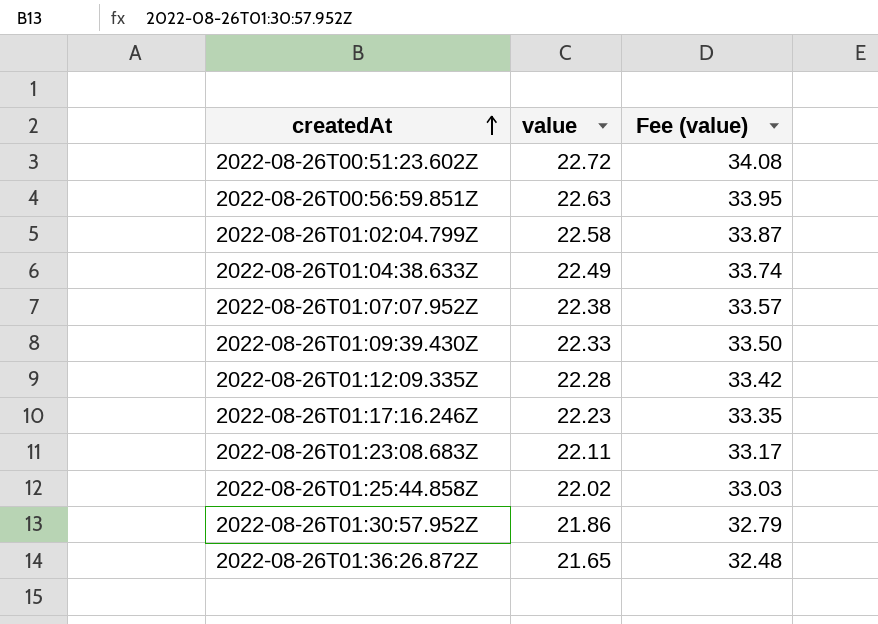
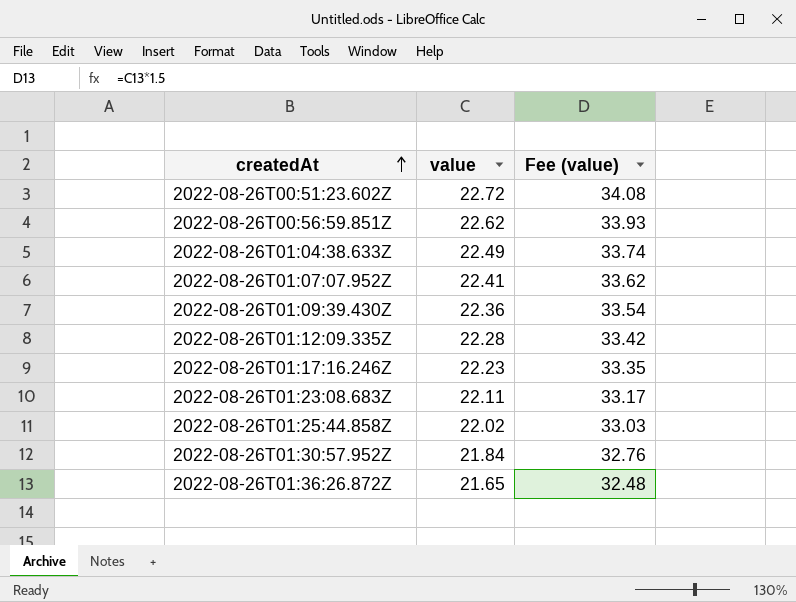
row 2022-08-26T01:02:04.799Z: 22.58 | 33.87 -> none
2022-08-26T00:56:59.851Z | value: 22.63 -> 22.62
2022-08-26T00:56:59.851Z | Fee (value): 33.95 -> 33.93
2022-08-26T01:07:07.952Z | value: 22.38 -> 22.41
2022-08-26T01:07:07.952Z | Fee (value): 33.57 -> 33.62
2022-08-26T01:09:39.430Z | value: 22.33 -> 22.36
2022-08-26T01:09:39.430Z | Fee (value): 33.50 -> 33.54
2022-08-26T01:30:57.952Z | value: 21.86 -> 21.84
2022-08-26T01:30:57.952Z | Fee (value): 32.79 -> 32.76

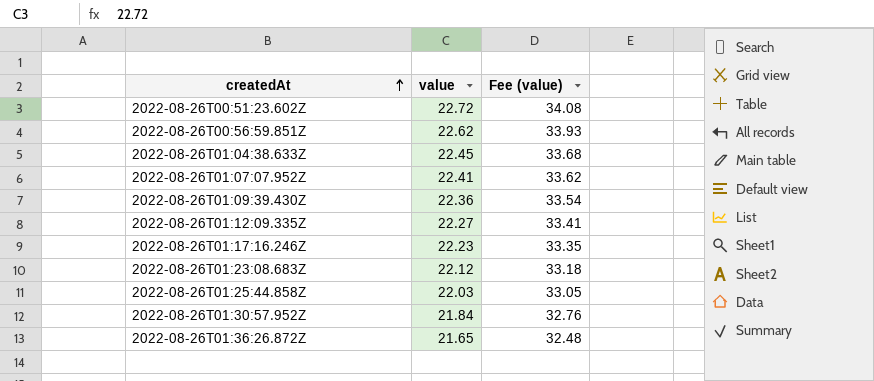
2022-08-26T01:04:38.633Z | value: 22.49 -> 22.45
2022-08-26T01:04:38.633Z | Fee (value): 33.74 -> 33.68
2022-08-26T01:12:09.335Z | value: 22.28 -> 22.27
2022-08-26T01:12:09.335Z | Fee (value): 33.42 -> 33.41
2022-08-26T01:23:08.683Z | value: 22.11 -> 22.12
2022-08-26T01:23:08.683Z | Fee (value): 33.17 -> 33.18
2022-08-26T01:25:44.858Z | value: 22.02 -> 22.03
2022-08-26T01:25:44.858Z | Fee (value): 33.03 -> 33.05

